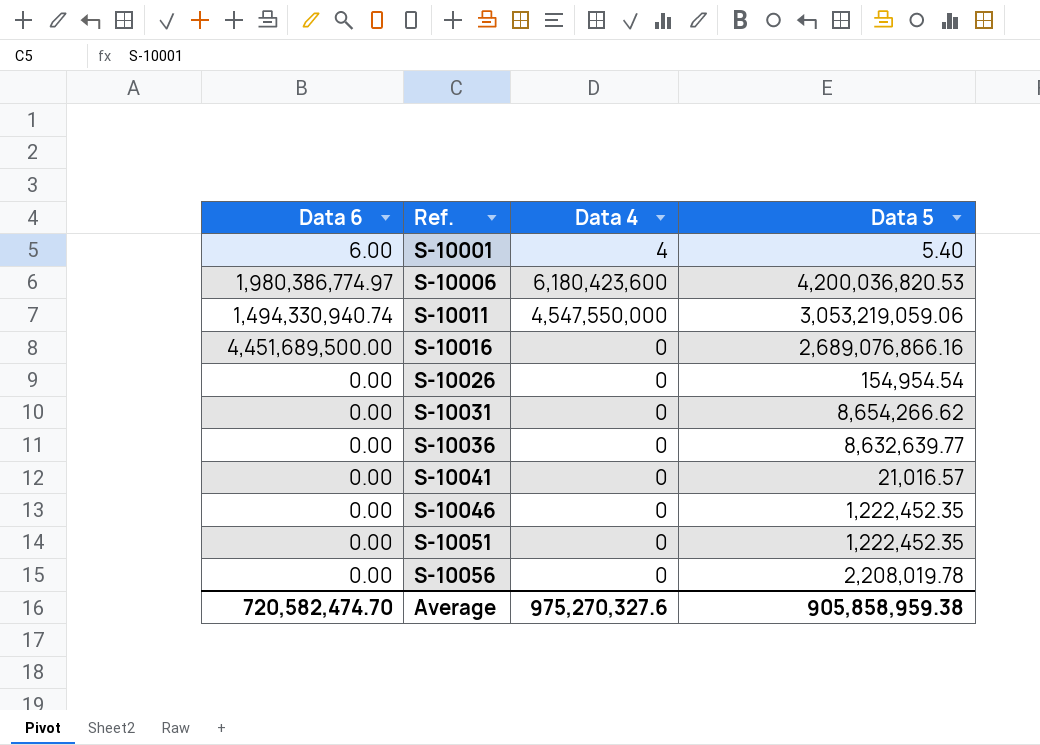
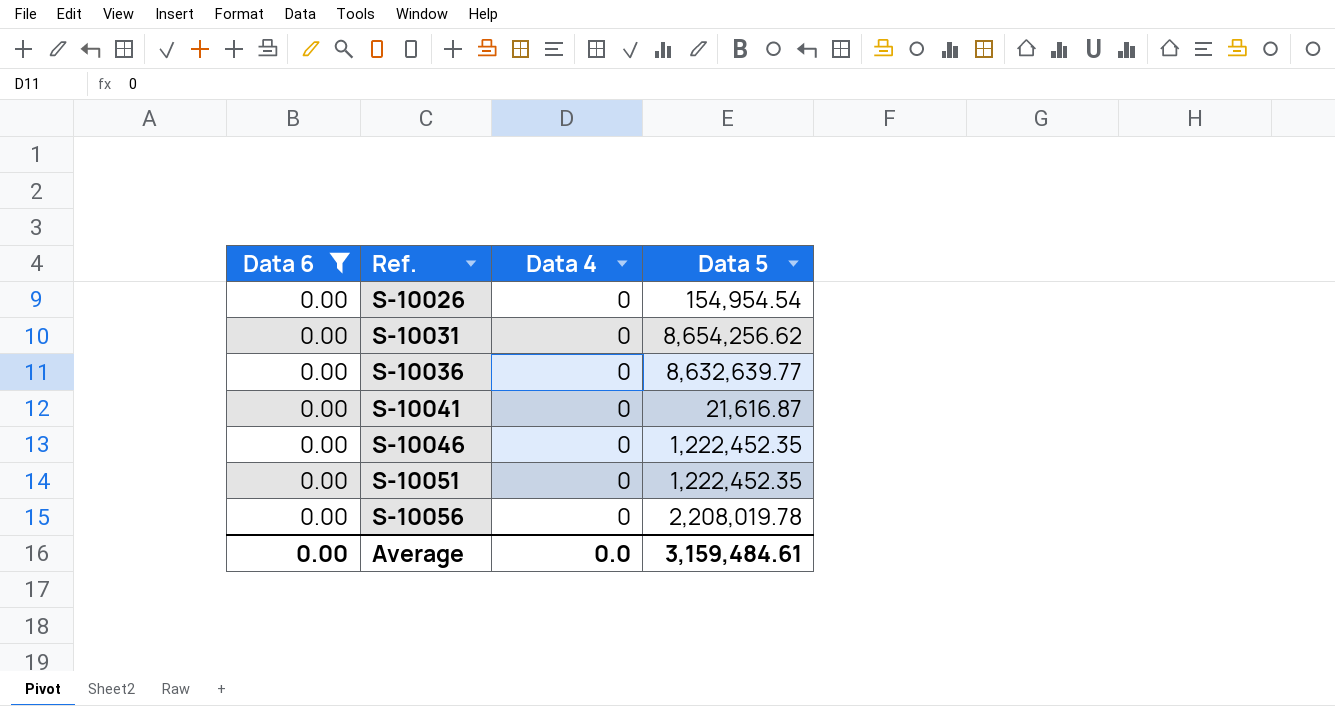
filter: none -> Data 6 = 0.00
S-10031 | Data 5: 8,654,266.62 -> 8,654,256.62
S-10041 | Data 5: 21,016.57 -> 21,616.87
Average | Data 6: 720,582,474.70 -> 0.00
Average | Data 4: 975,270,327.6 -> 0.0
Average | Data 5: 905,858,959.38 -> 3,159,484.61

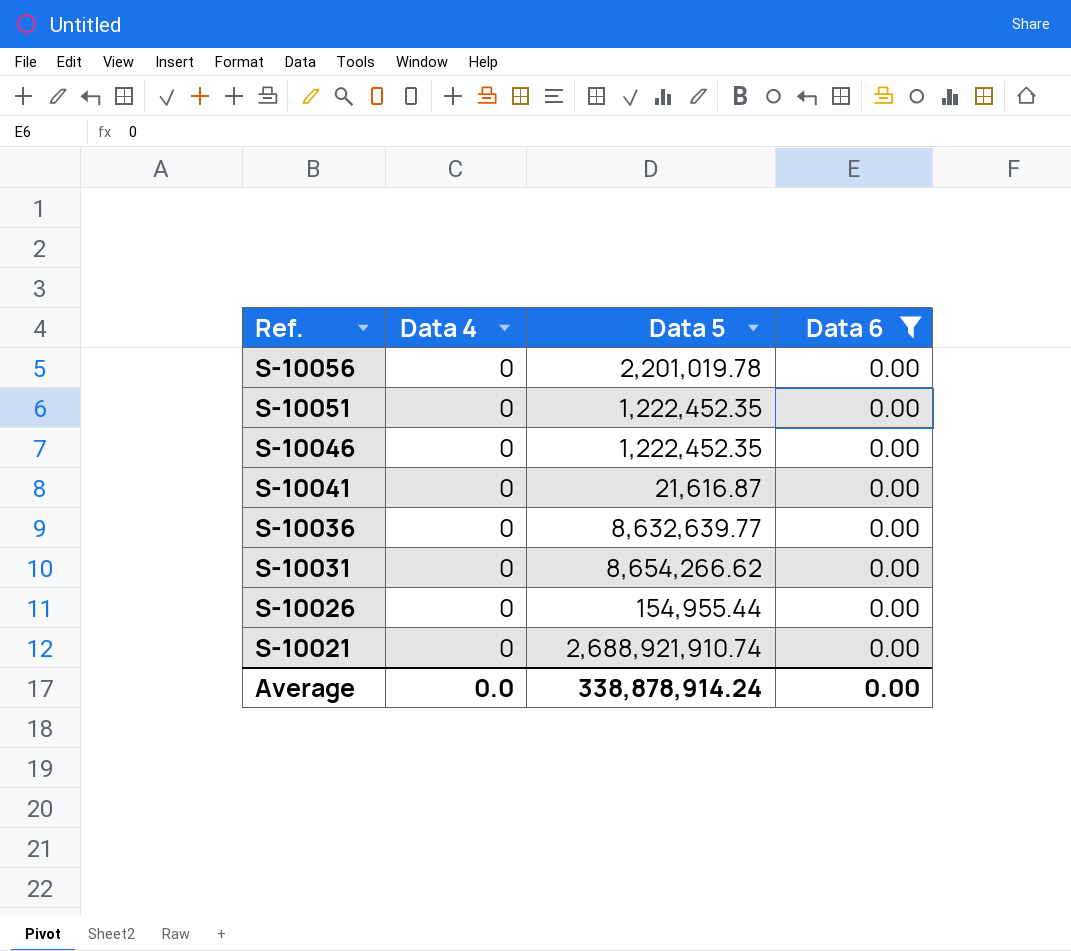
row order: Ref. ascending -> Ref. descending
column Data 6 | position: 1 -> 4
S-10056 | Data 5: 2,208,019.78 -> 2,201,019.78
S-10031 | Data 5: 8,654,256.62 -> 8,654,266.62
S-10026 | Data 5: 154,954.54 -> 154,955.44
row S-10021: none -> 0 | 2,688,921,910.74 | 0.00
Average | Data 5: 3,159,484.61 -> 338,878,914.24

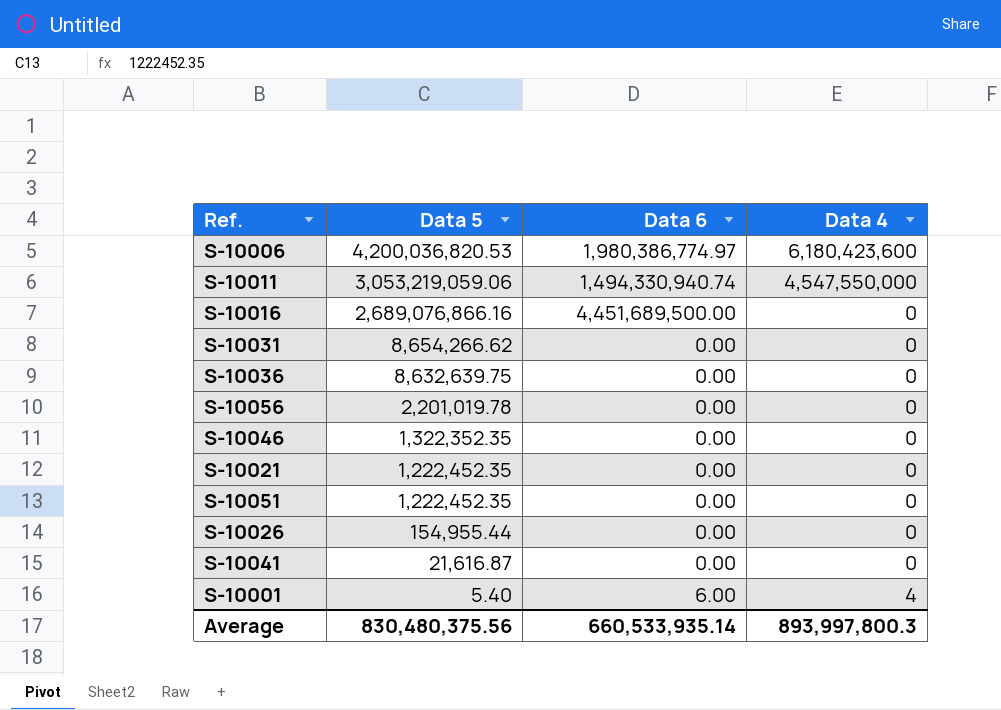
filter: Data 6 = 0.00 -> none
row order: Ref. descending -> Data 5 descending
column Data 4 | position: 2 -> 4
S-10036 | Data 5: 8,632,639.77 -> 8,632,639.75
S-10046 | Data 5: 1,222,452.35 -> 1,322,352.35
S-10021 | Data 5: 2,688,921,910.74 -> 1,222,452.35
Average | Data 5: 338,878,914.24 -> 830,480,375.56
Average | Data 6: 0.00 -> 660,533,935.14
Average | Data 4: 0.0 -> 893,997,800.3

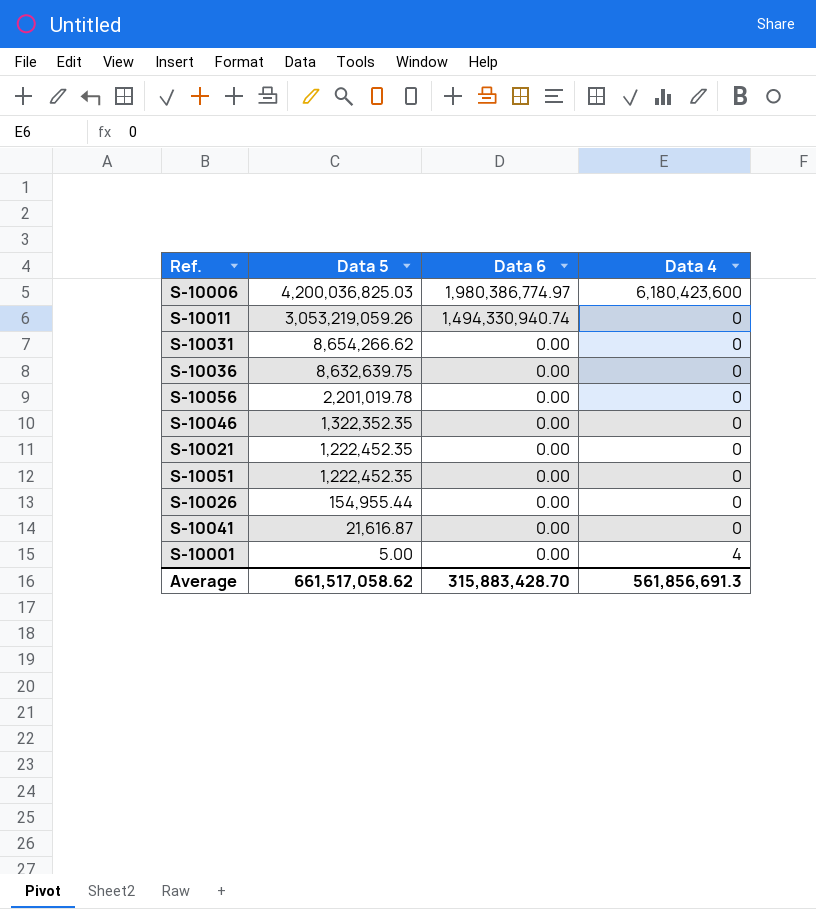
row S-10016: 2,689,076,866.16 | 4,451,689,500.00 | 0 -> none
S-10006 | Data 5: 4,200,036,820.53 -> 4,200,036,825.03
S-10011 | Data 5: 3,053,219,059.06 -> 3,053,219,059.26
S-10011 | Data 4: 4,547,550,000 -> 0
S-10001 | Data 5: 5.40 -> 5.00
S-10001 | Data 6: 6.00 -> 0.00
Average | Data 5: 830,480,375.56 -> 661,517,058.62
Average | Data 6: 660,533,935.14 -> 315,883,428.70
Average | Data 4: 893,997,800.3 -> 561,856,691.3

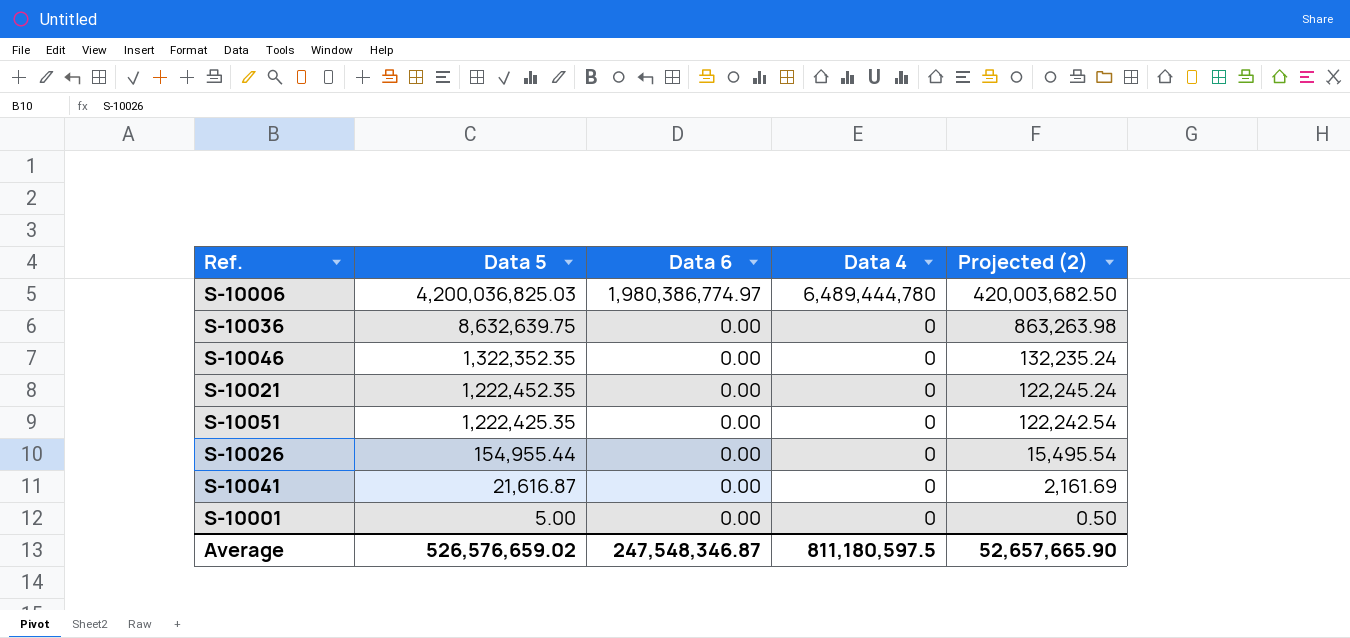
column Projected (2) | formula: none -> [Data 5] * 0.1
row S-10011: 3,053,219,059.26 | 1,494,330,940.74 | 0 -> none
row S-10031: 8,654,266.62 | 0.00 | 0 -> none
row S-10056: 2,201,019.78 | 0.00 | 0 -> none
S-10006 | Data 4: 6,180,423,600 -> 6,489,444,780
S-10051 | Data 5: 1,222,452.35 -> 1,222,425.35
S-10001 | Data 4: 4 -> 0
Average | Data 5: 661,517,058.62 -> 526,576,659.02
Average | Data 6: 315,883,428.70 -> 247,548,346.87
Average | Data 4: 561,856,691.3 -> 811,180,597.5

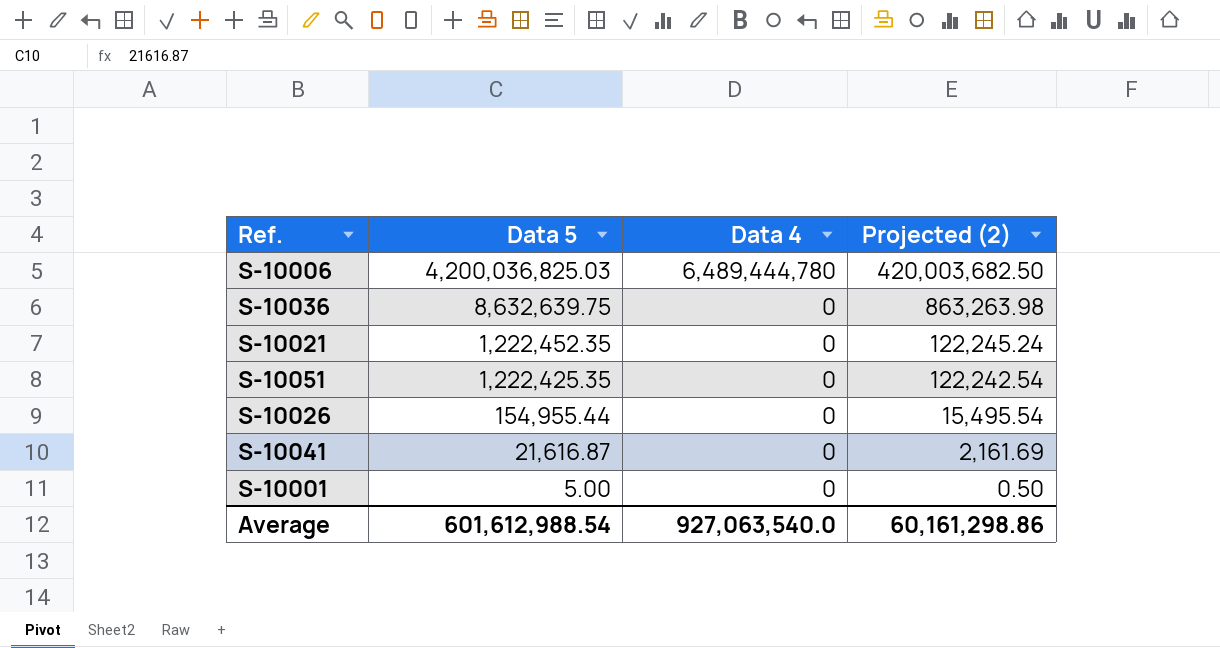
column Data 6 | position: 3 -> none
row S-10046: 1,322,352.35 | 0.00 | 0 | 132,235.24 -> none
Average | Data 5: 526,576,659.02 -> 601,612,988.54
Average | Data 4: 811,180,597.5 -> 927,063,540.0
Average | Projected (2): 52,657,665.90 -> 60,161,298.86

